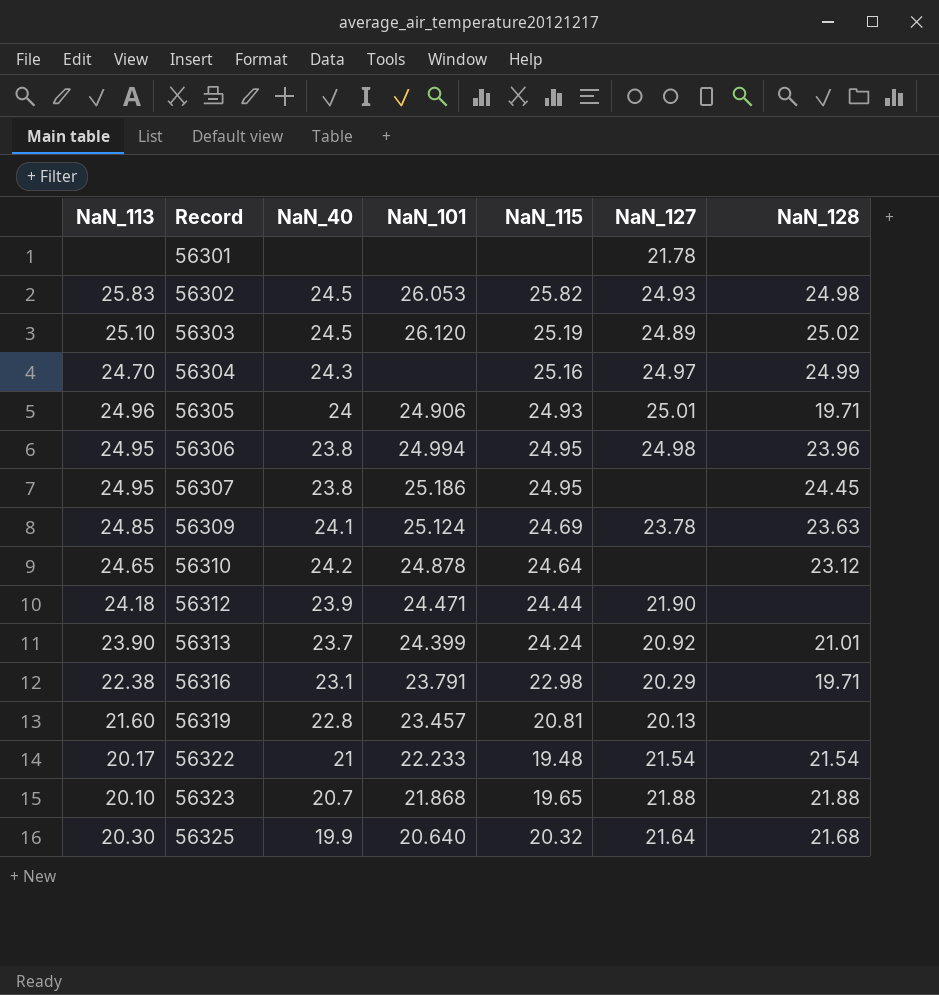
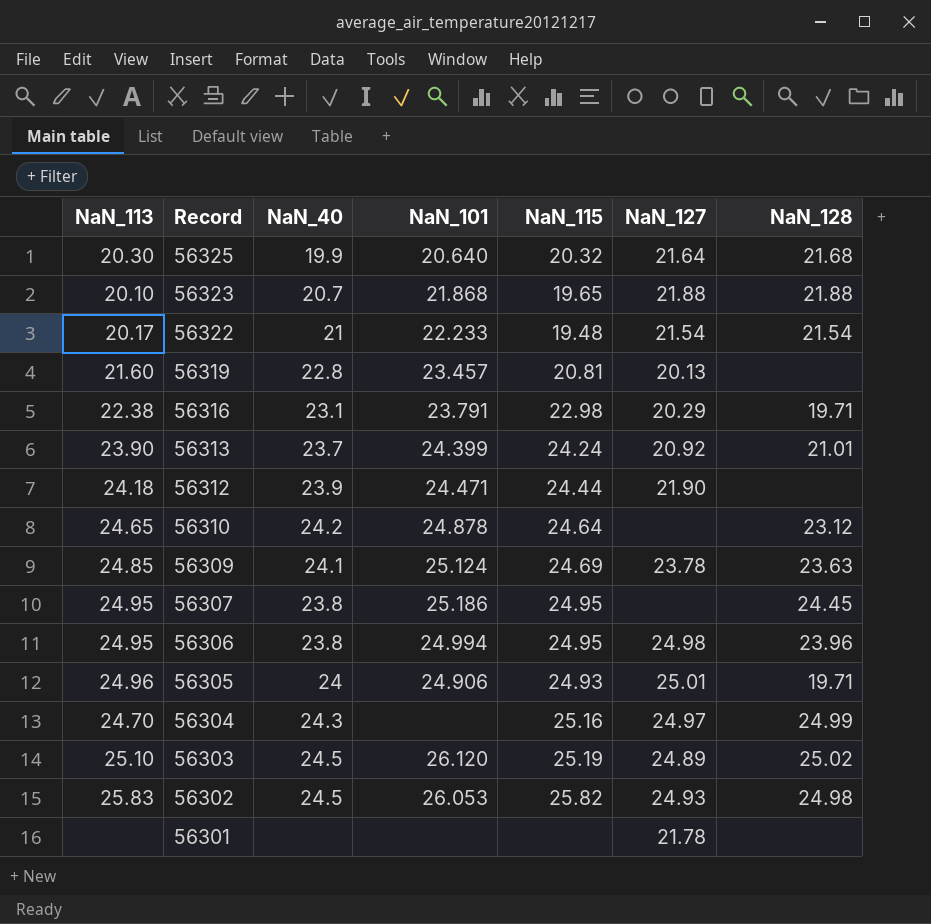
row order: Record ascending -> Record descending

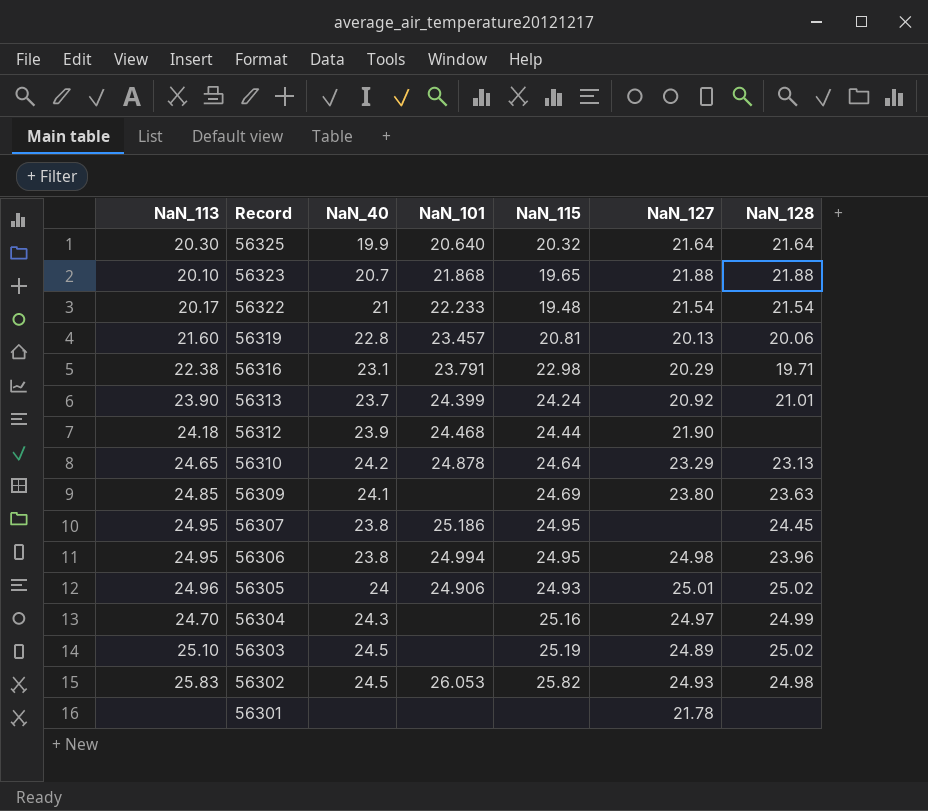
56325 | NaN_128: 21.68 -> 21.64
56319 | NaN_128: none -> 20.06
56312 | NaN_101: 24.471 -> 24.468
56310 | NaN_127: none -> 23.29
56310 | NaN_128: 23.12 -> 23.13
56309 | NaN_101: 25.124 -> none
56309 | NaN_127: 23.78 -> 23.80
56305 | NaN_128: 19.71 -> 25.02
56303 | NaN_101: 26.120 -> none

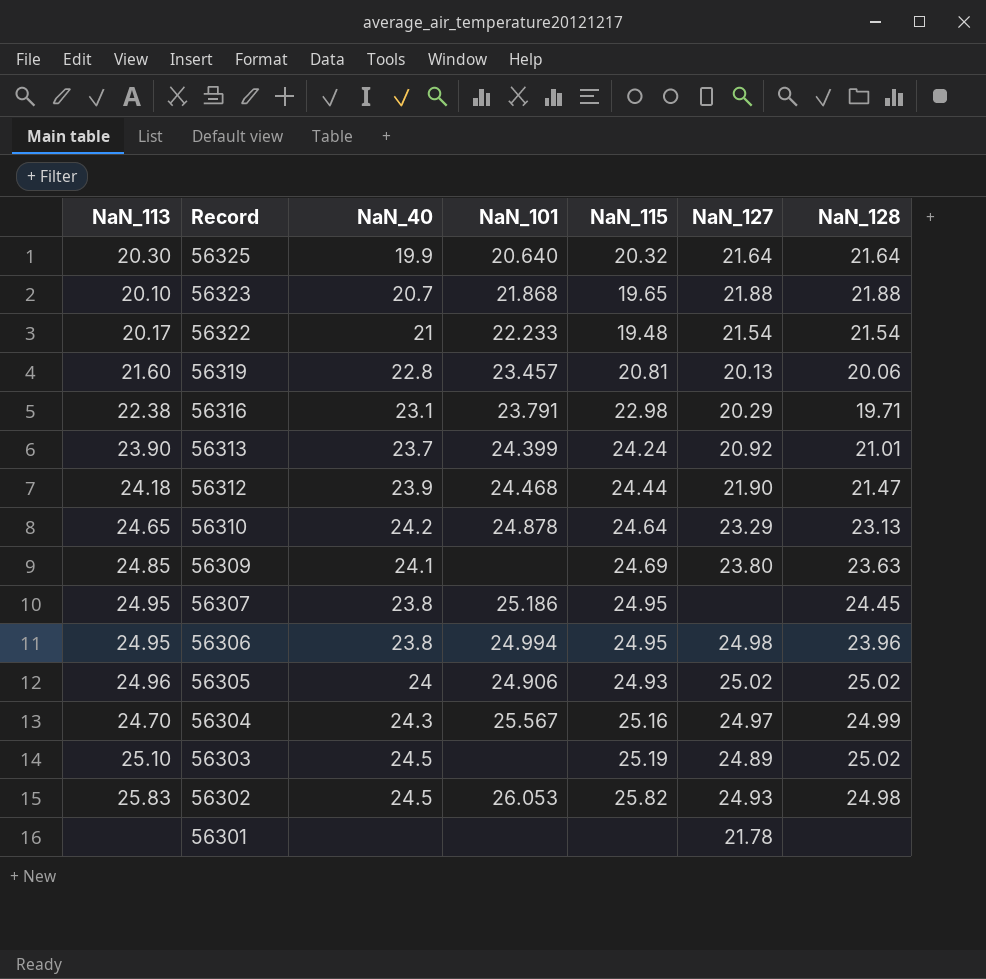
56312 | NaN_128: none -> 21.47
56305 | NaN_127: 25.01 -> 25.02
56304 | NaN_101: none -> 25.567

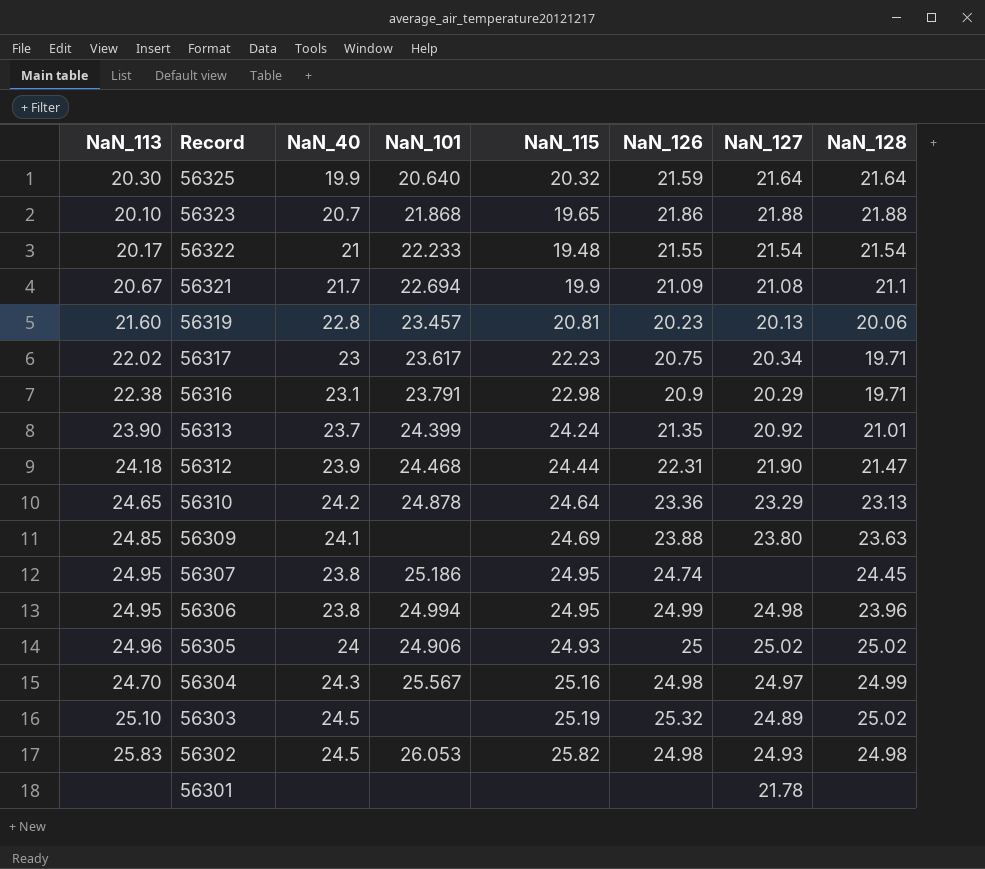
column NaN_126 | position: none -> 6
row 56321: none -> 20.67 | 21.7 | 22.694 | 19.9 | 21.09 | 21.08 | 21.1
row 56317: none -> 22.02 | 23 | 23.617 | 22.23 | 20.75 | 20.34 | 19.71

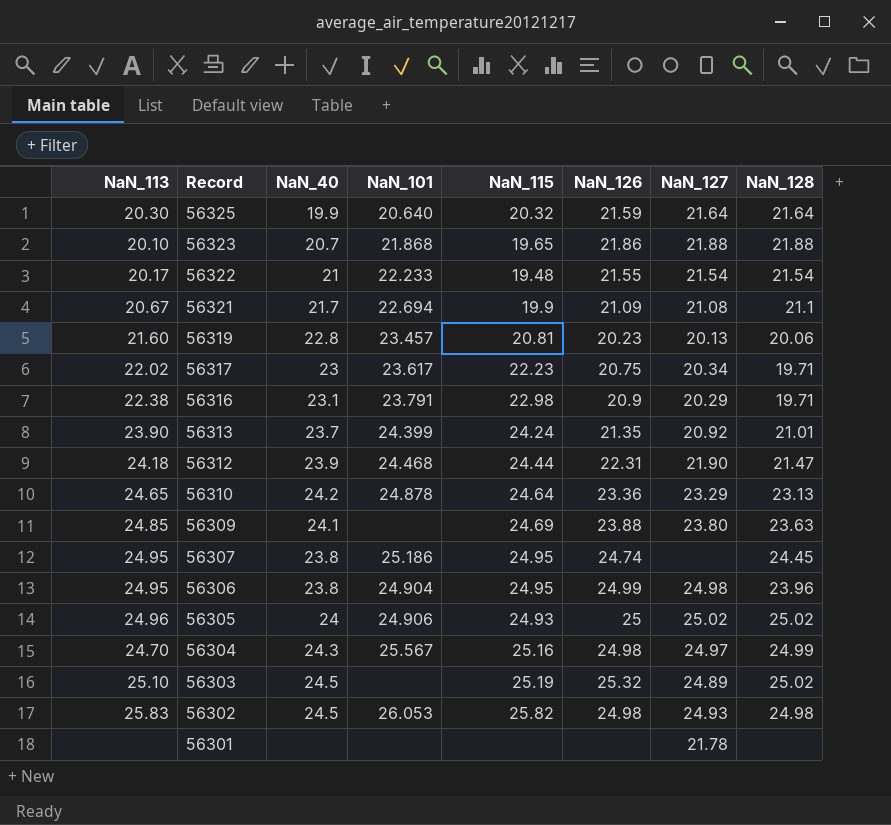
56306 | NaN_101: 24.994 -> 24.904

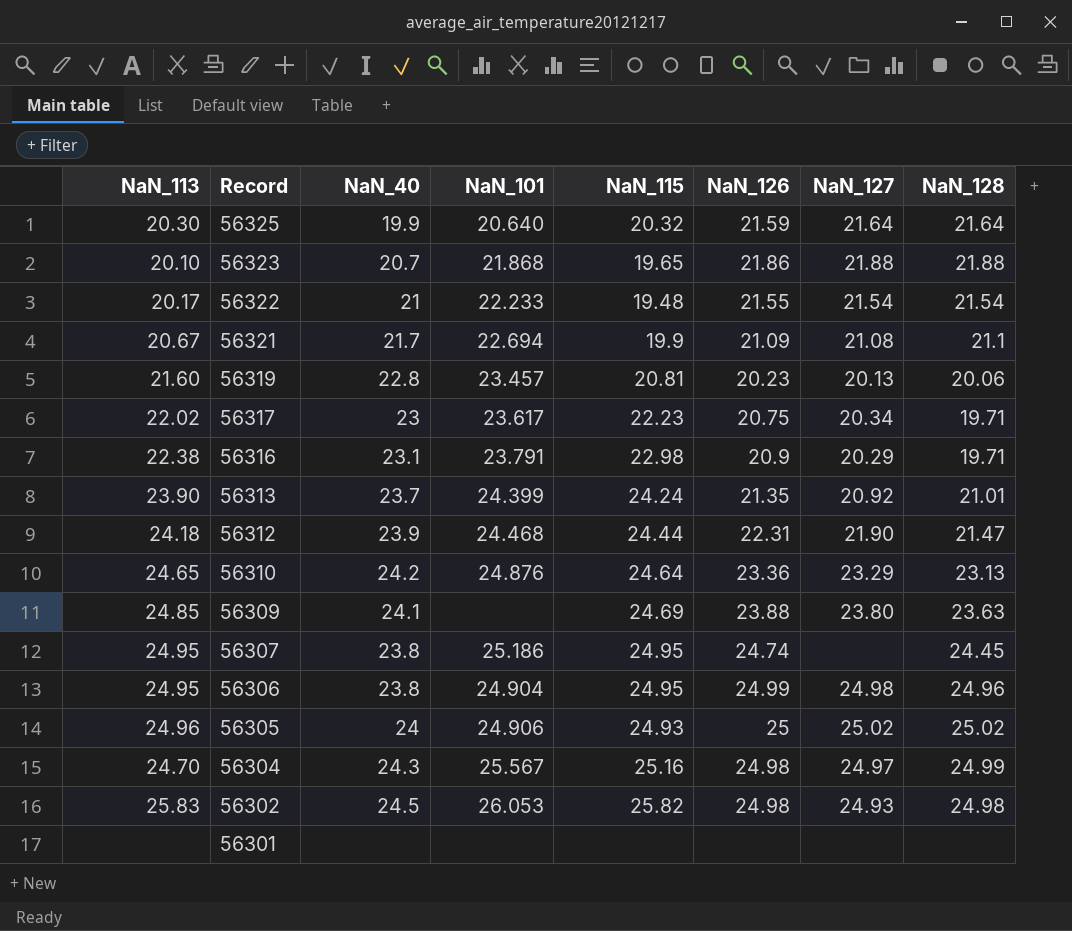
row 56303: 25.10 | 24.5 | none | 25.19 | 25.32 | 24.89 | 25.02 -> none
56310 | NaN_101: 24.878 -> 24.876
56306 | NaN_128: 23.96 -> 24.96
56301 | NaN_127: 21.78 -> none

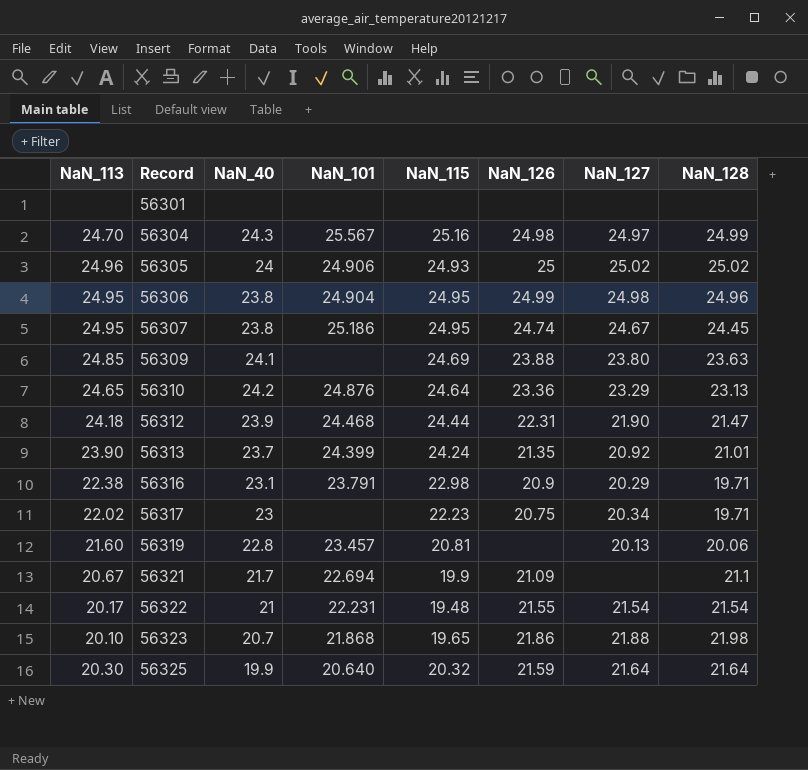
row order: Record descending -> Record ascending
row 56302: 25.83 | 24.5 | 26.053 | 25.82 | 24.98 | 24.93 | 24.98 -> none
56307 | NaN_127: none -> 24.67
56317 | NaN_101: 23.617 -> none
56319 | NaN_126: 20.23 -> none
56321 | NaN_127: 21.08 -> none
56322 | NaN_101: 22.233 -> 22.231
56323 | NaN_128: 21.88 -> 21.98

